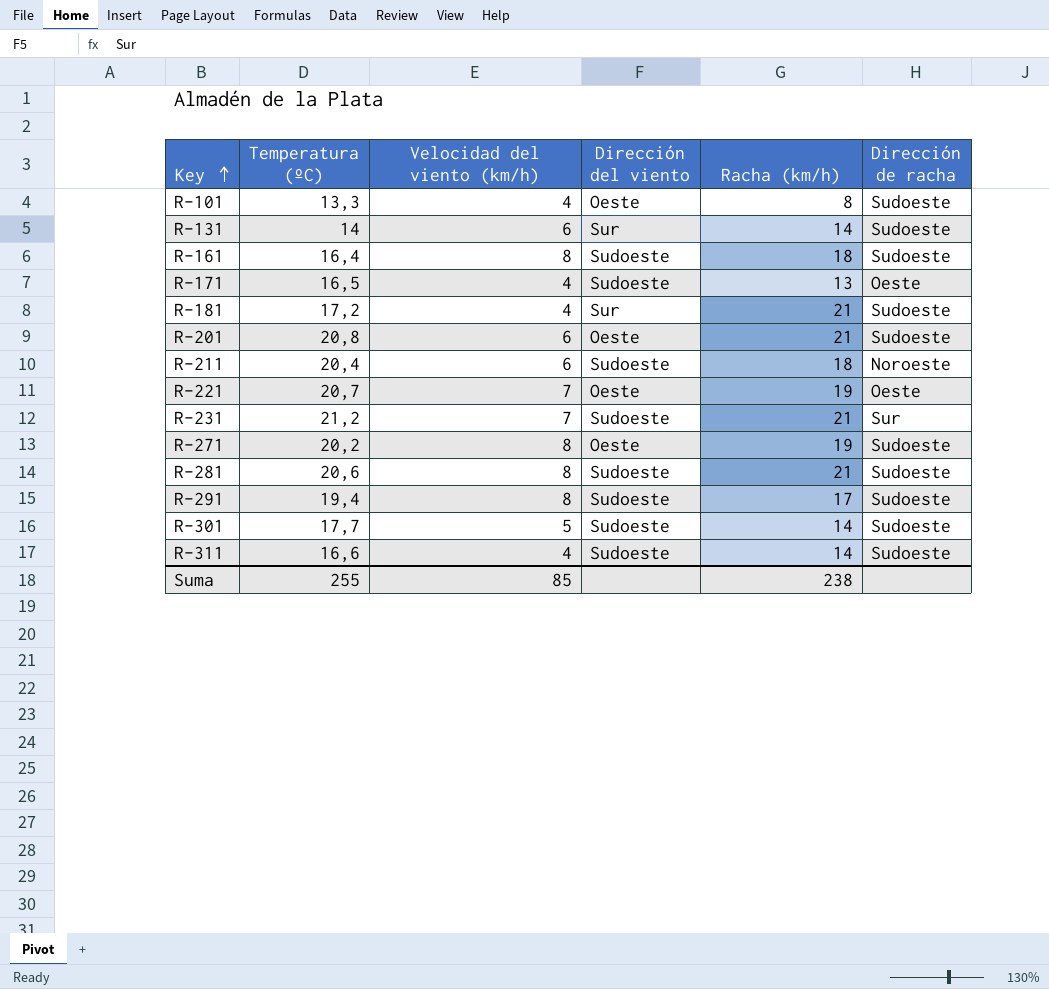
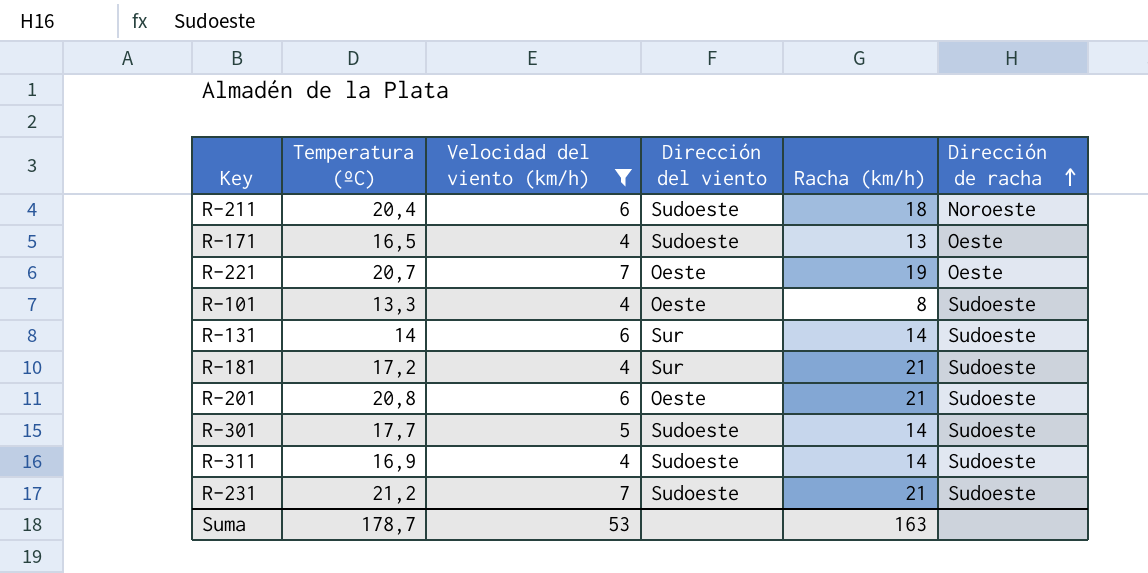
filter: none -> Velocidad del viento (km/h) != 8
row order: Key ascending -> Dirección de racha ascending
R-311 | Temperatura (ºC): 16,6 -> 16,9
R-231 | Dirección de racha: Sur -> Sudoeste
Suma | Temperatura (ºC): 255 -> 178,7
Suma | Velocidad del viento (km/h): 85 -> 53
Suma | Racha (km/h): 238 -> 163

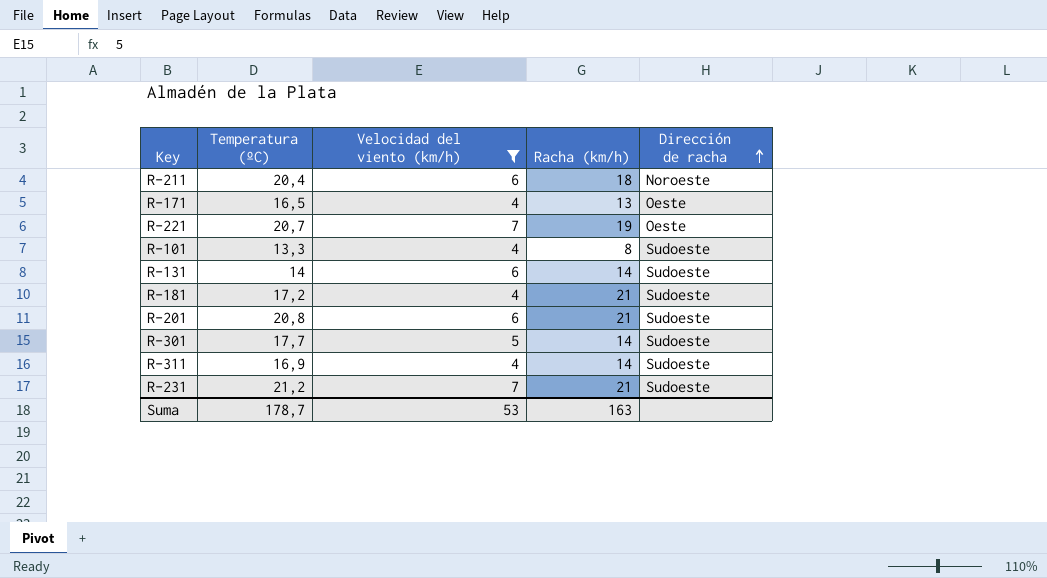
column Dirección del viento | position: 4 -> none

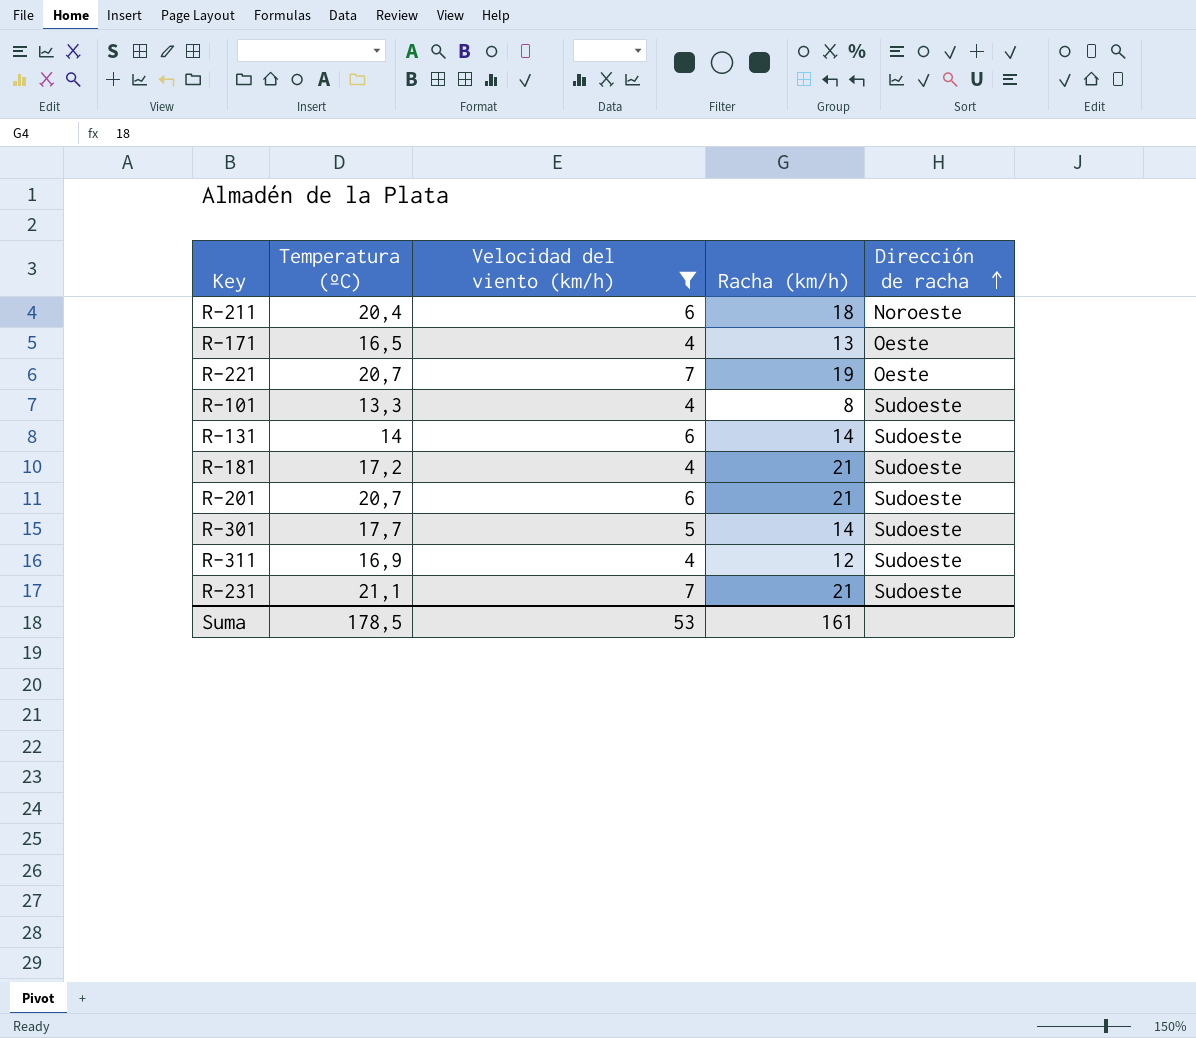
R-201 | Temperatura (ºC): 20,8 -> 20,7
R-311 | Racha (km/h): 14 -> 12
R-231 | Temperatura (ºC): 21,2 -> 21,1
Suma | Temperatura (ºC): 178,7 -> 178,5
Suma | Racha (km/h): 163 -> 161

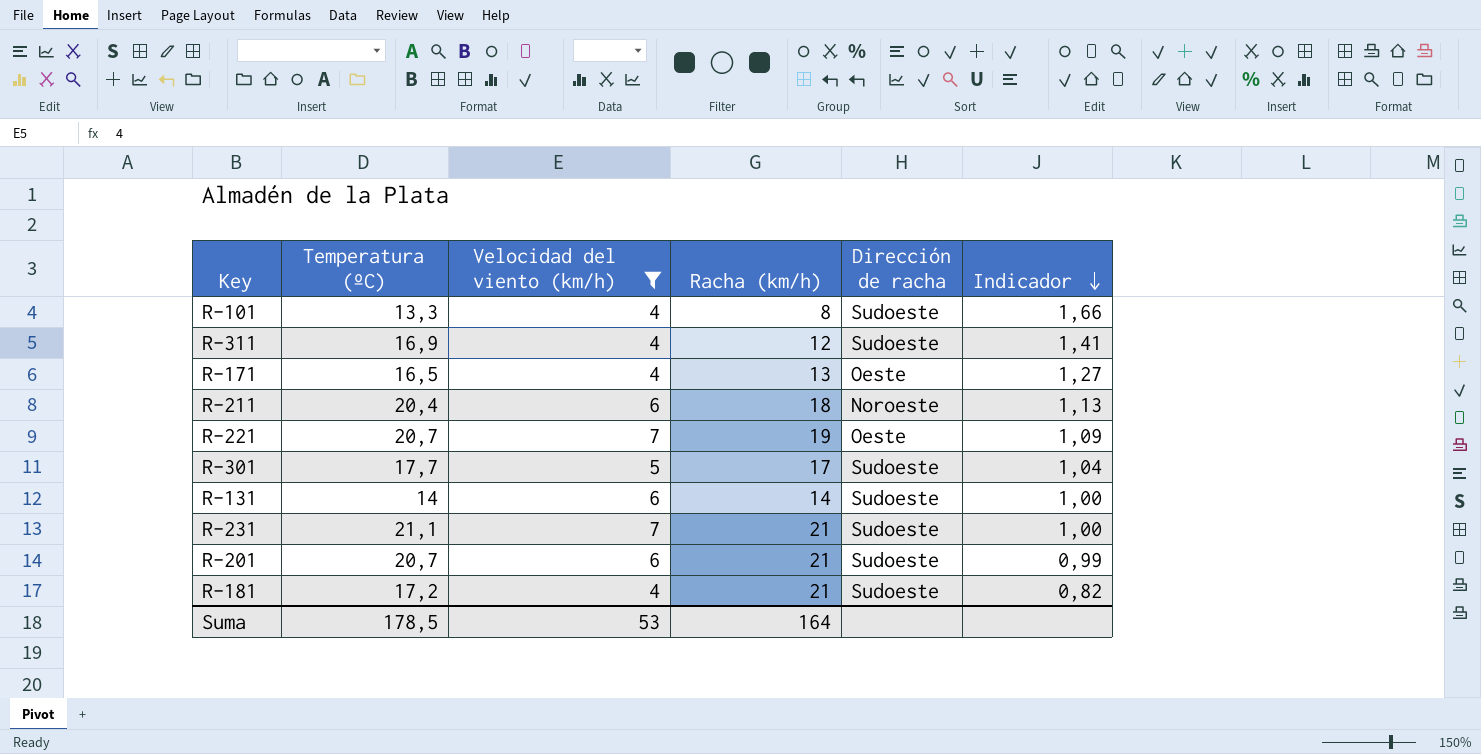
row order: Dirección de racha ascending -> Indicador descending
column Indicador | formula: none -> [Temperatura (ºC)] / [Racha (km/h)]
R-301 | Racha (km/h): 14 -> 17
Suma | Racha (km/h): 161 -> 164

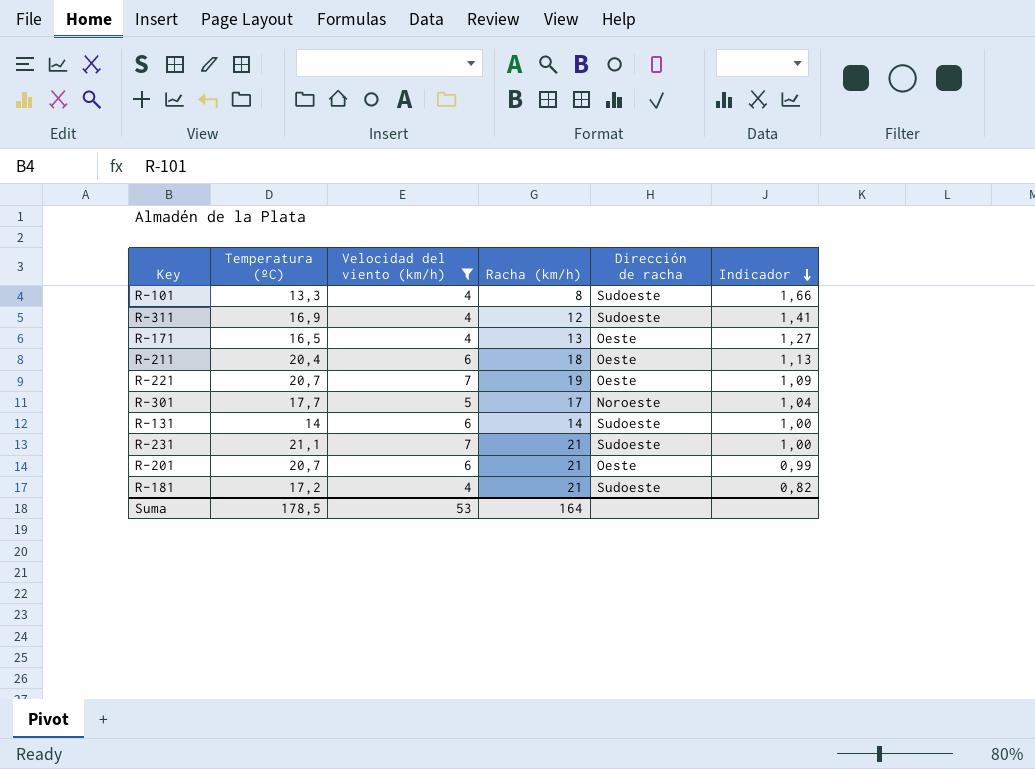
R-211 | Dirección de racha: Noroeste -> Oeste
R-301 | Dirección de racha: Sudoeste -> Noroeste
R-201 | Dirección de racha: Sudoeste -> Oeste

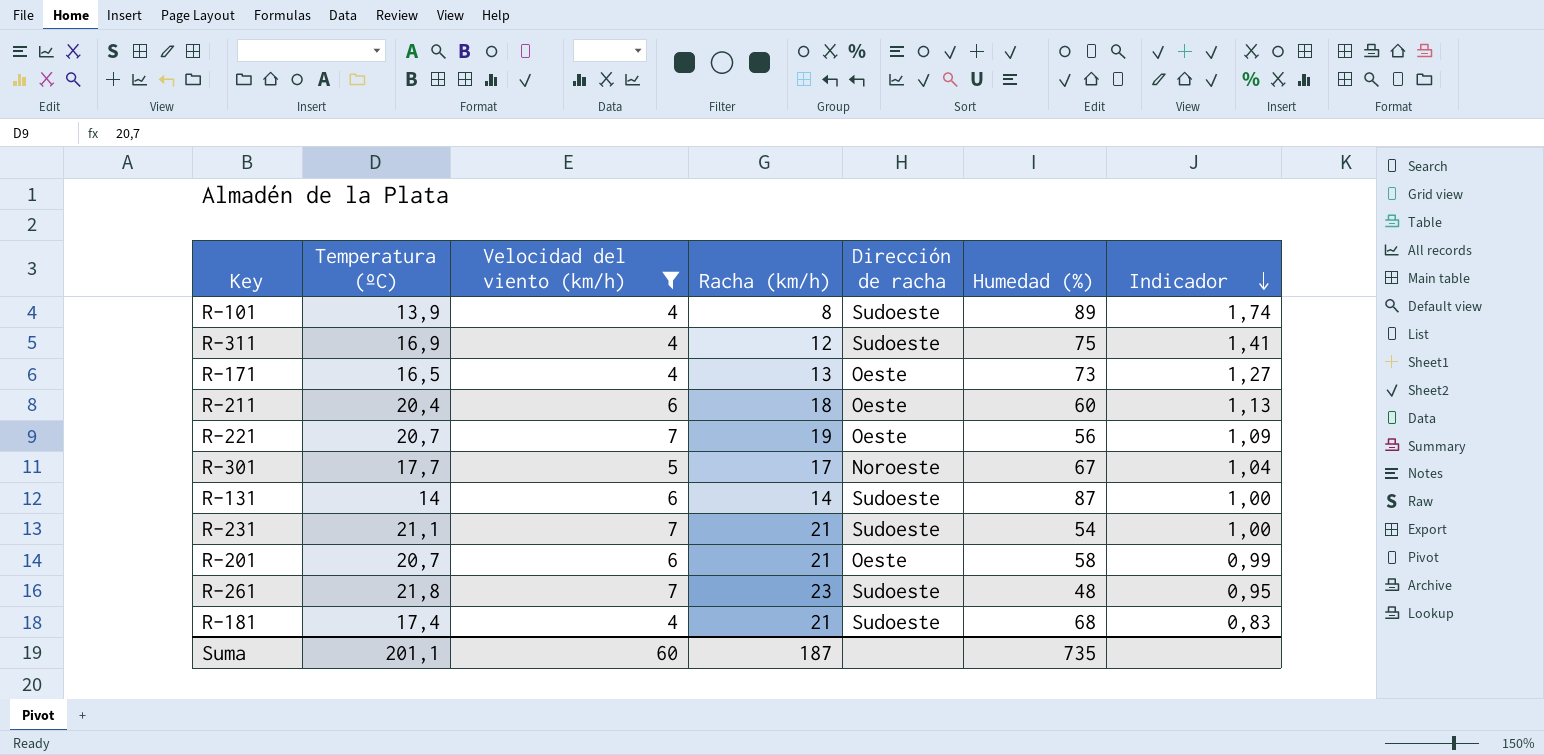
column Humedad (%) | position: none -> 6
R-101 | Temperatura (ºC): 13,3 -> 13,9
R-101 | Indicador: 1,66 -> 1,74
row R-261: none -> 21,8 | 7 | 23 | Sudoeste | 48 | 0,95
R-181 | Temperatura (ºC): 17,2 -> 17,4
R-181 | Indicador: 0,82 -> 0,83
Suma | Temperatura (ºC): 178,5 -> 201,1
Suma | Velocidad del viento (km/h): 53 -> 60
Suma | Racha (km/h): 164 -> 187

